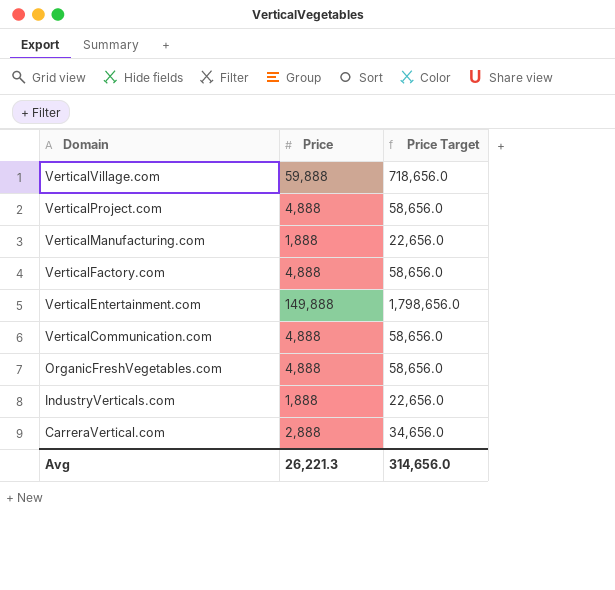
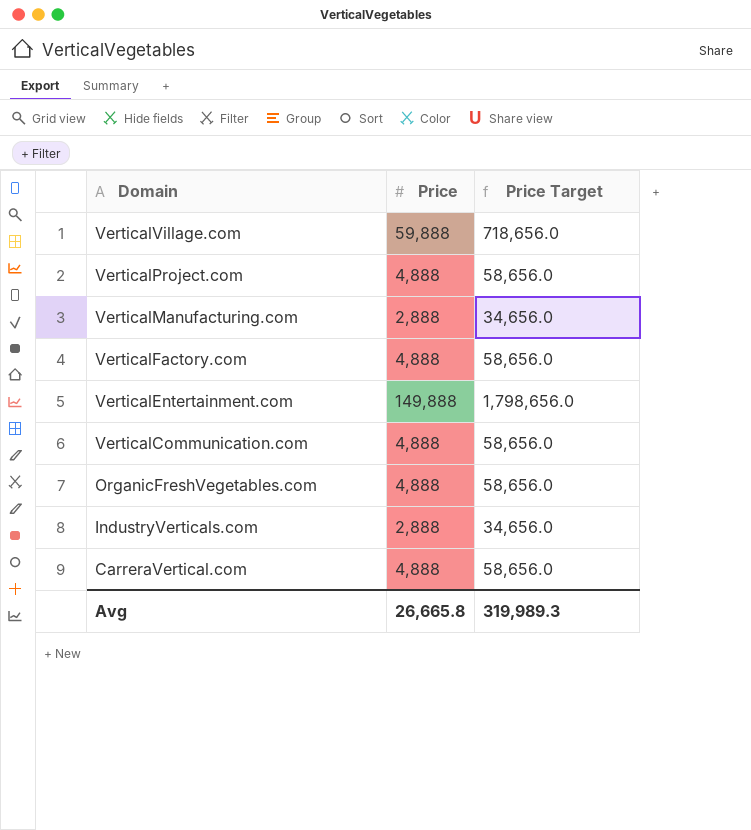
VerticalManufacturing.com | Price: 1,888 -> 2,888
VerticalManufacturing.com | Price Target: 22,656.0 -> 34,656.0
IndustryVerticals.com | Price: 1,888 -> 2,888
IndustryVerticals.com | Price Target: 22,656.0 -> 34,656.0
CarreraVertical.com | Price: 2,888 -> 4,888
CarreraVertical.com | Price Target: 34,656.0 -> 58,656.0
Avg | Price: 26,221.3 -> 26,665.8
Avg | Price Target: 314,656.0 -> 319,989.3

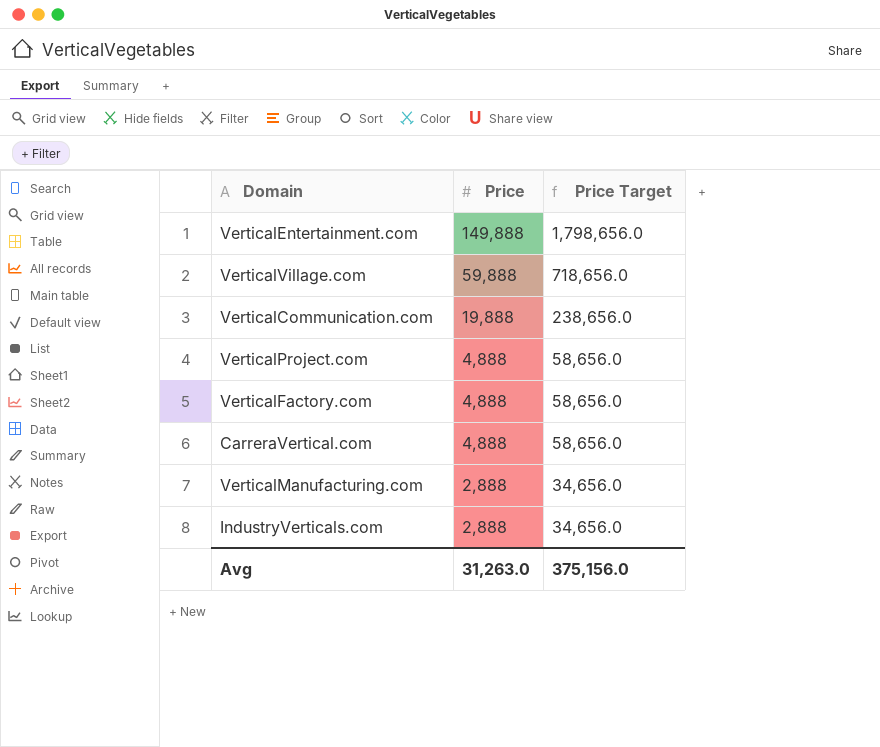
row order: Domain descending -> Price descending
row OrganicFreshVegetables.com: 4,888 | 58,656.0 -> none
VerticalCommunication.com | Price: 4,888 -> 19,888
VerticalCommunication.com | Price Target: 58,656.0 -> 238,656.0
Avg | Price: 26,665.8 -> 31,263.0
Avg | Price Target: 319,989.3 -> 375,156.0

